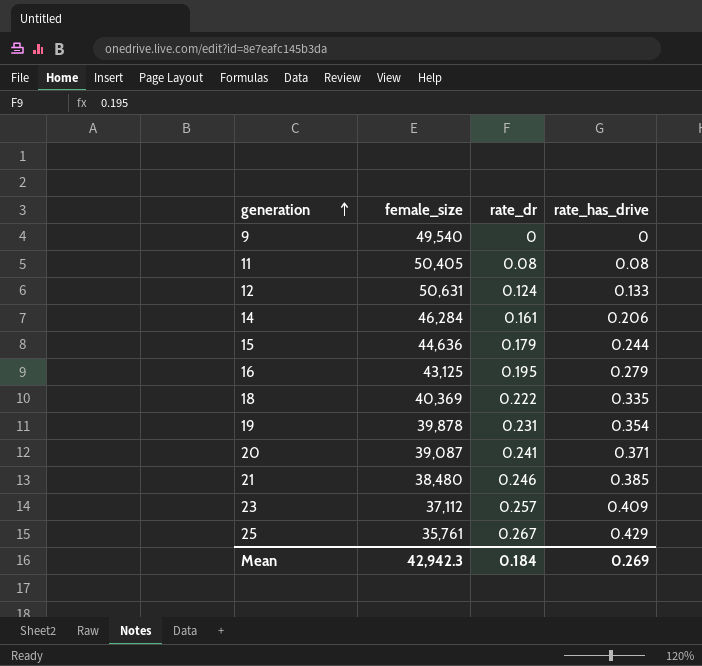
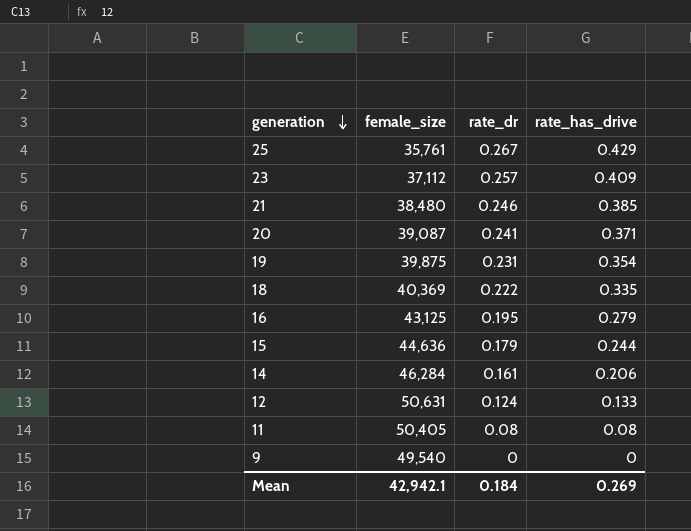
row order: generation ascending -> generation descending
19 | female_size: 39,878 -> 39,875
Mean | female_size: 42,942.3 -> 42,942.1

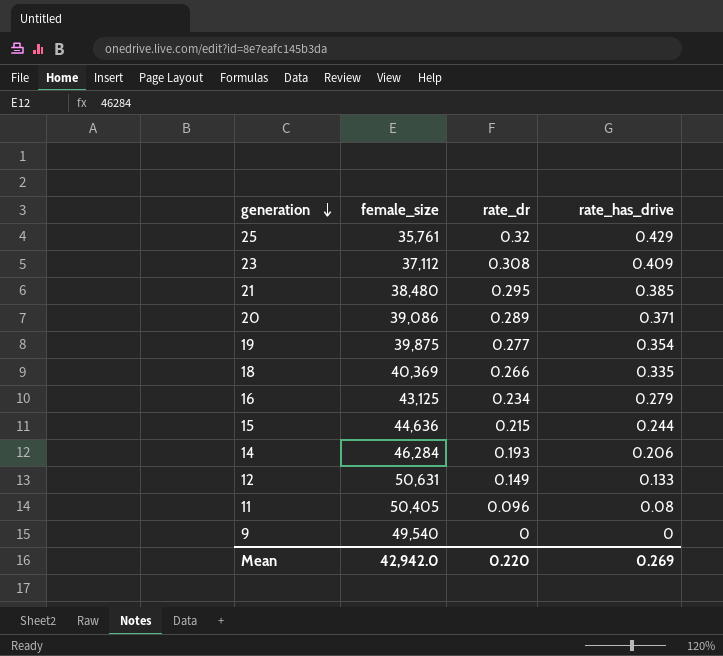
25 | rate_dr: 0.267 -> 0.32
23 | rate_dr: 0.257 -> 0.308
21 | rate_dr: 0.246 -> 0.295
20 | female_size: 39,087 -> 39,086
20 | rate_dr: 0.241 -> 0.289
19 | rate_dr: 0.231 -> 0.277
18 | rate_dr: 0.222 -> 0.266
16 | rate_dr: 0.195 -> 0.234
15 | rate_dr: 0.179 -> 0.215
14 | rate_dr: 0.161 -> 0.193
12 | rate_dr: 0.124 -> 0.149
11 | rate_dr: 0.08 -> 0.096
Mean | female_size: 42,942.1 -> 42,942.0
Mean | rate_dr: 0.184 -> 0.220

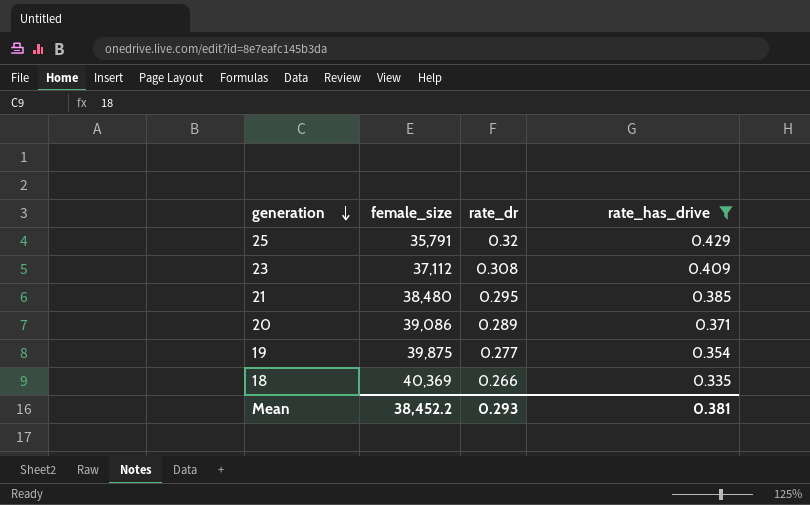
filter: none -> rate_has_drive >= 0.335
25 | female_size: 35,761 -> 35,791
Mean | female_size: 42,942.0 -> 38,452.2
Mean | rate_dr: 0.220 -> 0.293
Mean | rate_has_drive: 0.269 -> 0.381

